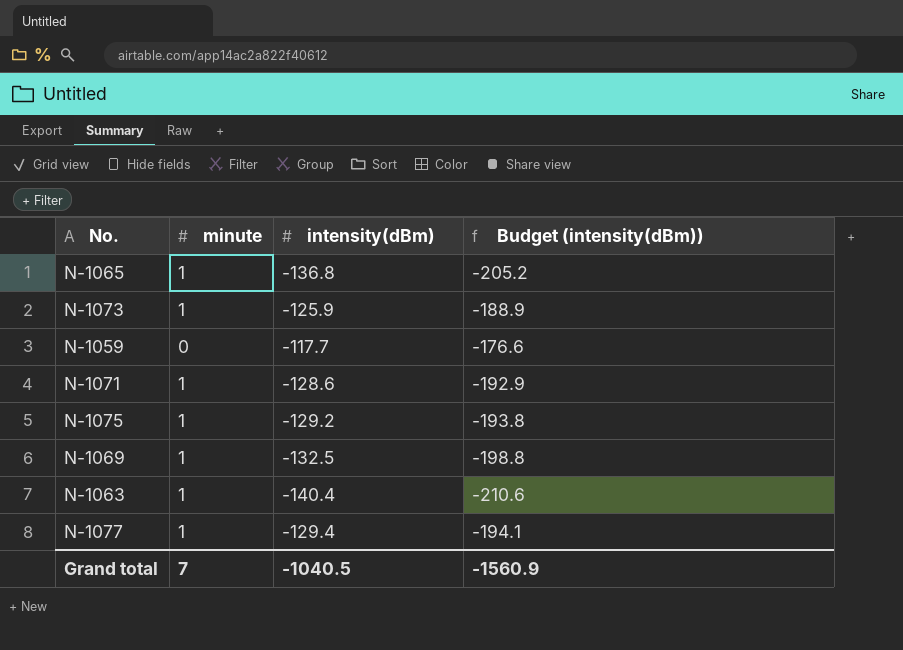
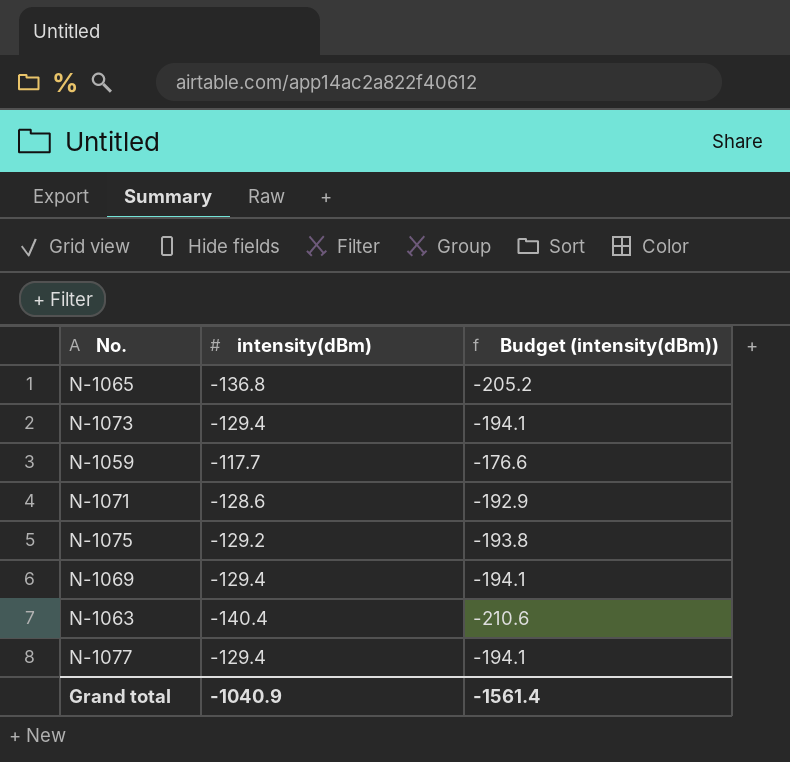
column minute | position: 2 -> none
N-1073 | intensity(dBm): -125.9 -> -129.4
N-1073 | Budget (intensity(dBm)): -188.9 -> -194.1
N-1069 | intensity(dBm): -132.5 -> -129.4
N-1069 | Budget (intensity(dBm)): -198.8 -> -194.1
Grand total | intensity(dBm): -1040.5 -> -1040.9
Grand total | Budget (intensity(dBm)): -1560.9 -> -1561.4

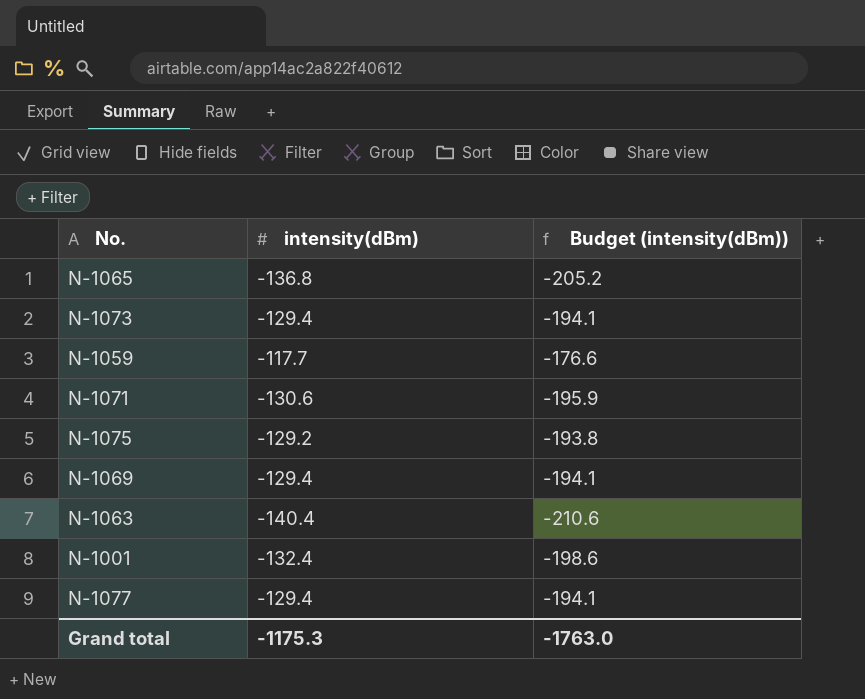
N-1071 | intensity(dBm): -128.6 -> -130.6
N-1071 | Budget (intensity(dBm)): -192.9 -> -195.9
row N-1001: none -> -132.4 | -198.6
Grand total | intensity(dBm): -1040.9 -> -1175.3
Grand total | Budget (intensity(dBm)): -1561.4 -> -1763.0

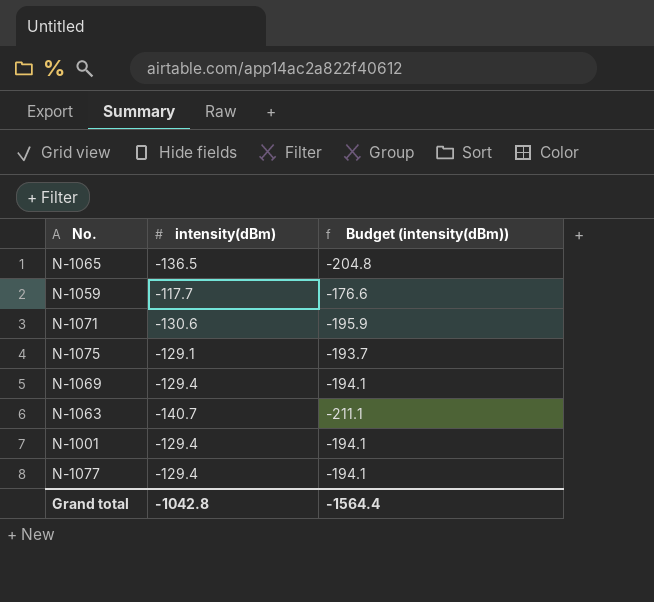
row N-1073: -129.4 | -194.1 -> none
N-1065 | intensity(dBm): -136.8 -> -136.5
N-1065 | Budget (intensity(dBm)): -205.2 -> -204.8
N-1075 | intensity(dBm): -129.2 -> -129.1
N-1075 | Budget (intensity(dBm)): -193.8 -> -193.7
N-1063 | intensity(dBm): -140.4 -> -140.7
N-1063 | Budget (intensity(dBm)): -210.6 -> -211.1
N-1001 | intensity(dBm): -132.4 -> -129.4
N-1001 | Budget (intensity(dBm)): -198.6 -> -194.1
Grand total | intensity(dBm): -1175.3 -> -1042.8
Grand total | Budget (intensity(dBm)): -1763.0 -> -1564.4

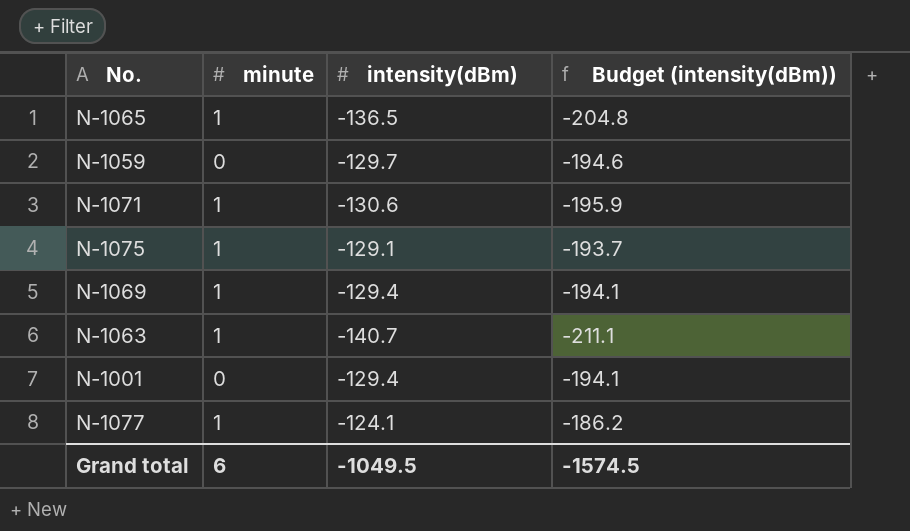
column minute | position: none -> 2
N-1059 | intensity(dBm): -117.7 -> -129.7
N-1059 | Budget (intensity(dBm)): -176.6 -> -194.6
N-1077 | intensity(dBm): -129.4 -> -124.1
N-1077 | Budget (intensity(dBm)): -194.1 -> -186.2
Grand total | intensity(dBm): -1042.8 -> -1049.5
Grand total | Budget (intensity(dBm)): -1564.4 -> -1574.5

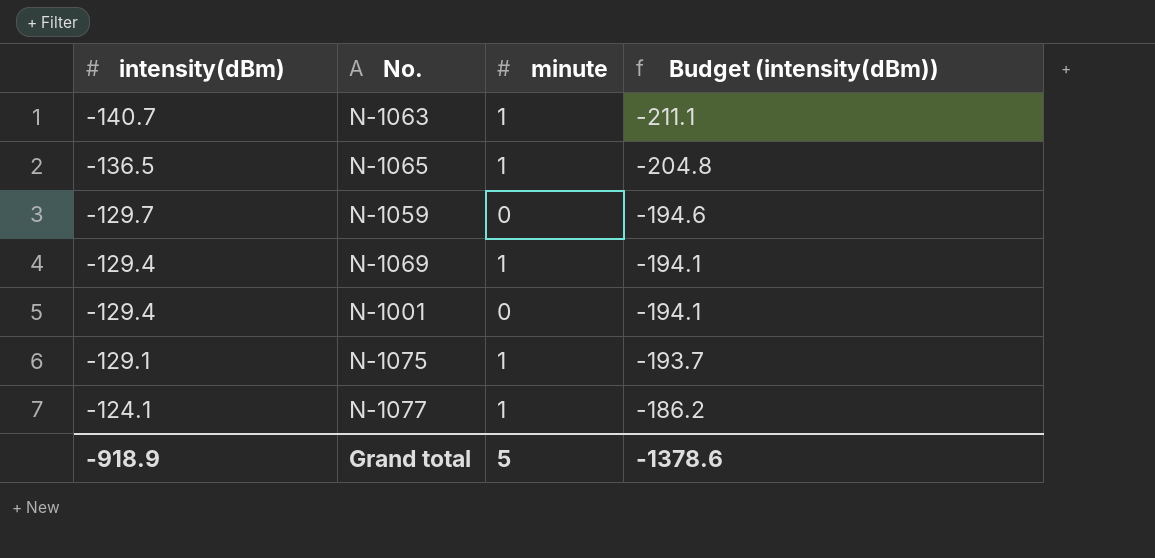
row order: none -> intensity(dBm) ascending
column intensity(dBm) | position: 3 -> 1
row N-1071: 1 | -130.6 | -195.9 -> none
Grand total | intensity(dBm): -1049.5 -> -918.9
Grand total | minute: 6 -> 5
Grand total | Budget (intensity(dBm)): -1574.5 -> -1378.6

